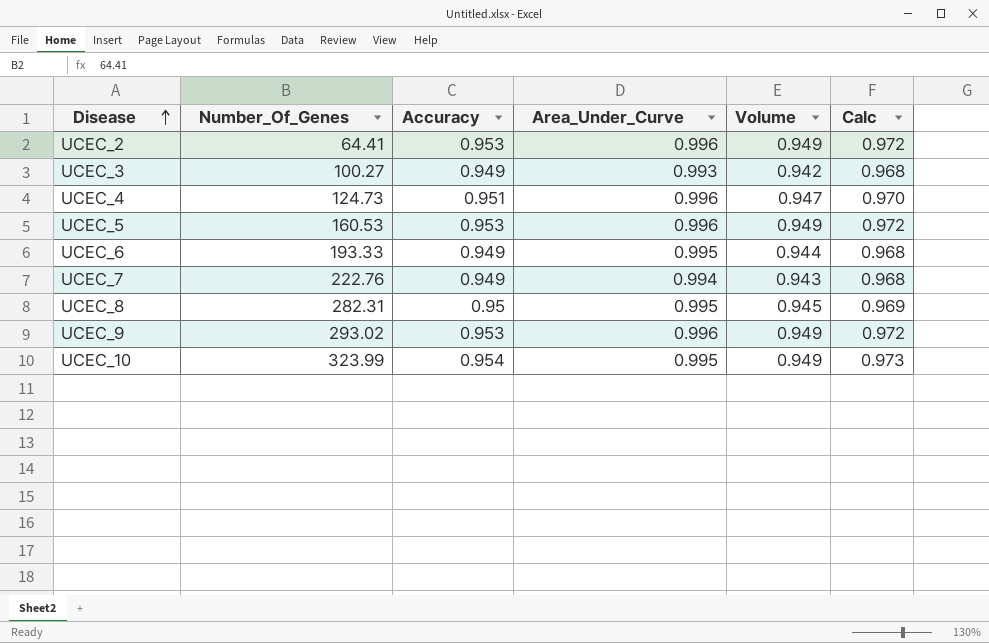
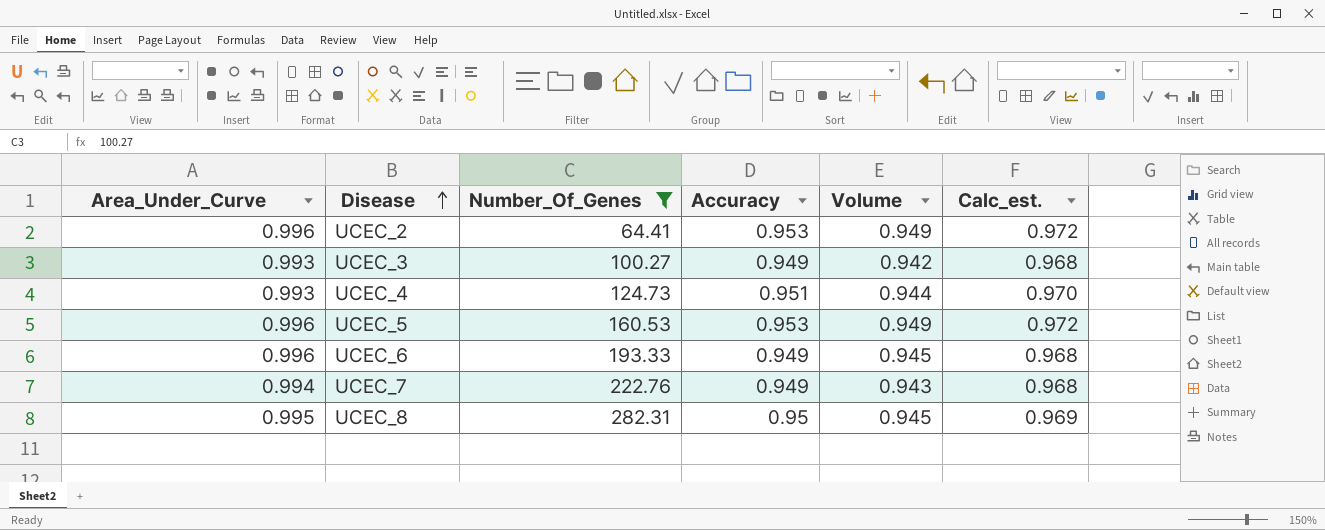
filter: none -> Number_Of_Genes <= 282.31
column Area_Under_Curve | position: 4 -> 1
column name: Calc -> Calc_est.
UCEC_4 | Area_Under_Curve: 0.996 -> 0.993
UCEC_4 | Volume: 0.947 -> 0.944
UCEC_6 | Area_Under_Curve: 0.995 -> 0.996
UCEC_6 | Volume: 0.944 -> 0.945

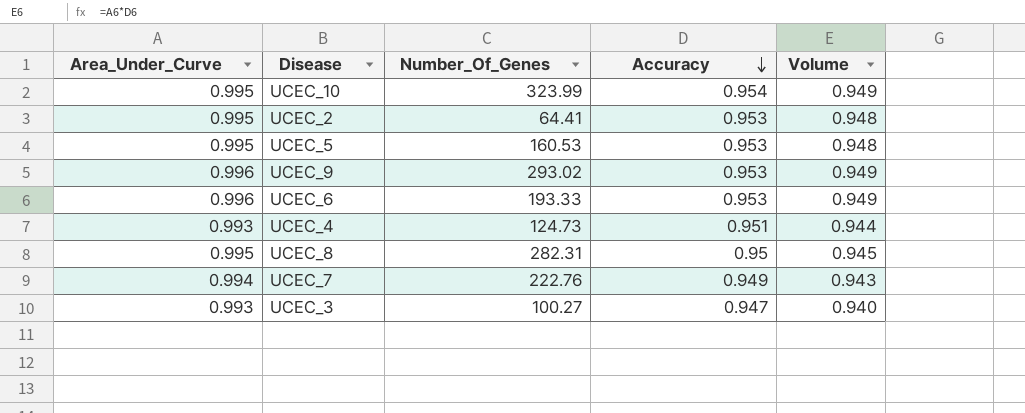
filter: Number_Of_Genes <= 282.31 -> none
row order: Disease ascending -> Accuracy descending
column Calc_est. | formula: [Accuracy] * 1.02 -> none
UCEC_2 | Area_Under_Curve: 0.996 -> 0.995
UCEC_2 | Volume: 0.949 -> 0.948
UCEC_5 | Area_Under_Curve: 0.996 -> 0.995
UCEC_5 | Volume: 0.949 -> 0.948
UCEC_6 | Accuracy: 0.949 -> 0.953
UCEC_6 | Volume: 0.945 -> 0.949
UCEC_3 | Accuracy: 0.949 -> 0.947
UCEC_3 | Volume: 0.942 -> 0.940

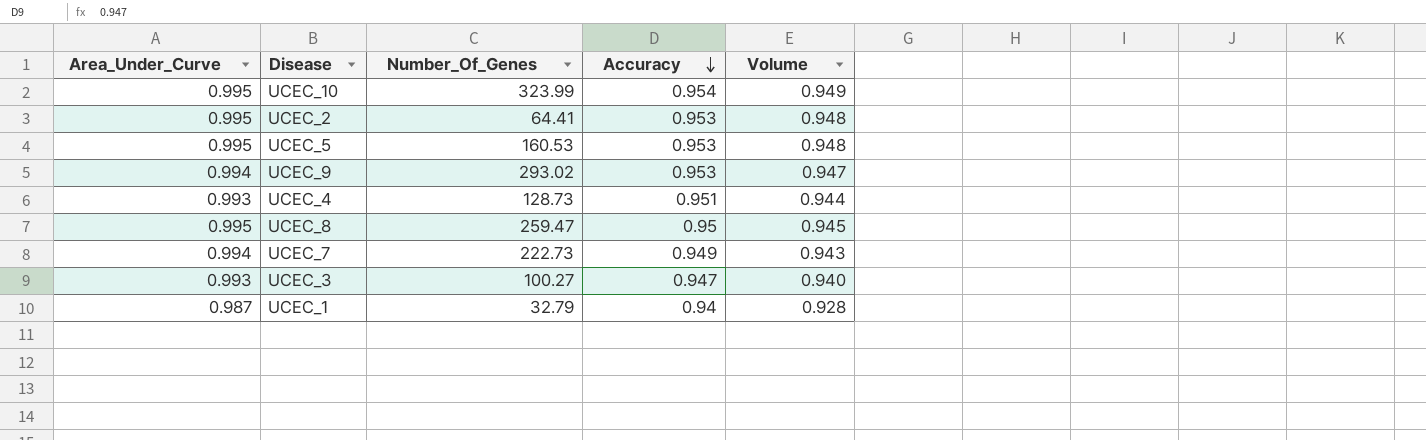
row UCEC_6: 0.996 | 193.33 | 0.953 | 0.949 -> none
UCEC_9 | Area_Under_Curve: 0.996 -> 0.994
UCEC_9 | Volume: 0.949 -> 0.947
UCEC_4 | Number_Of_Genes: 124.73 -> 128.73
UCEC_8 | Number_Of_Genes: 282.31 -> 259.47
UCEC_7 | Number_Of_Genes: 222.76 -> 222.73
row UCEC_1: none -> 0.987 | 32.79 | 0.94 | 0.928

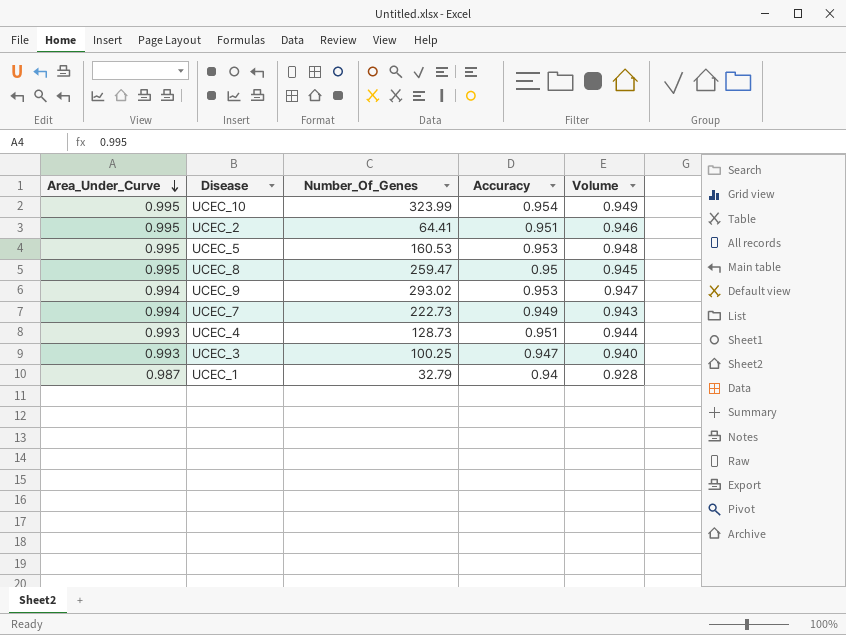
row order: Accuracy descending -> Area_Under_Curve descending
UCEC_2 | Accuracy: 0.953 -> 0.951
UCEC_2 | Volume: 0.948 -> 0.946
UCEC_3 | Number_Of_Genes: 100.27 -> 100.25

